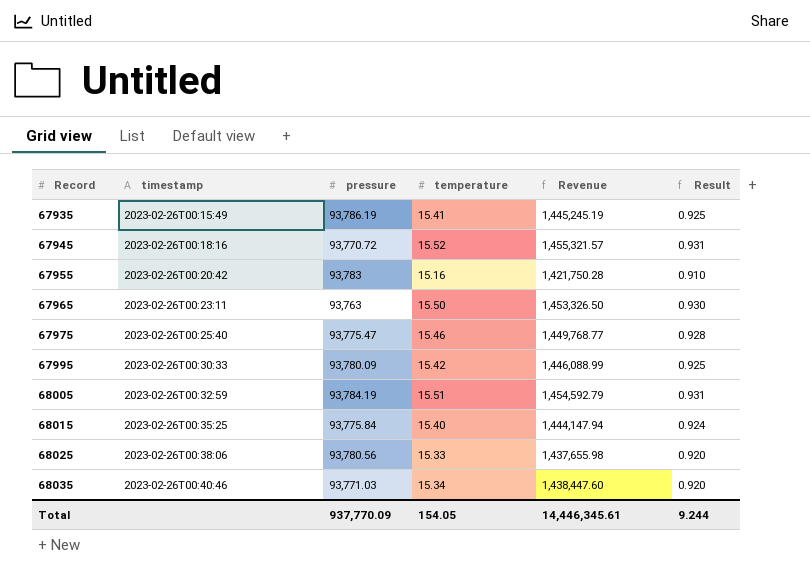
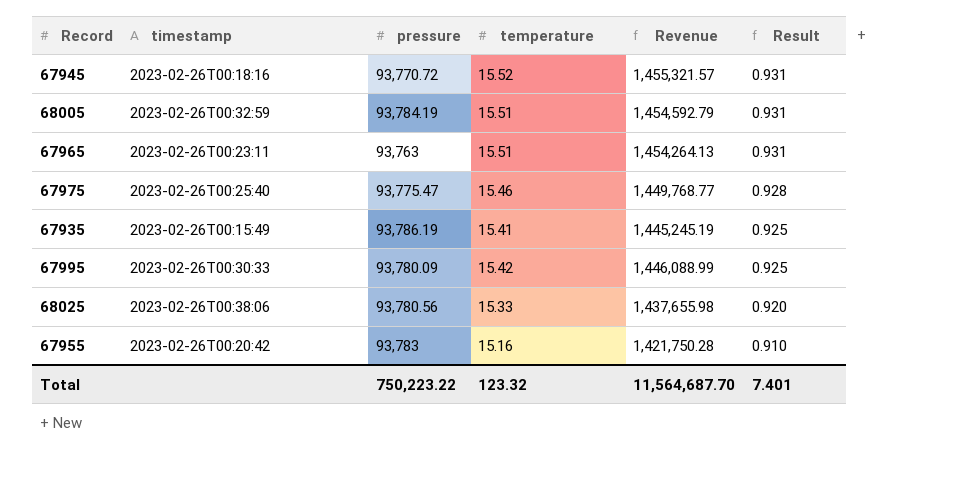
row order: Record ascending -> Result descending
row 68015: 2023-02-26T00:35:25 | 93,775.84 | 15.40 | 1,444,147.94 | 0.924 -> none
row 68035: 2023-02-26T00:40:46 | 93,771.03 | 15.34 | 1,438,447.60 | 0.920 -> none
67965 | temperature: 15.50 -> 15.51
67965 | Revenue: 1,453,326.50 -> 1,454,264.13
67965 | Result: 0.930 -> 0.931
Total | pressure: 937,770.09 -> 750,223.22
Total | temperature: 154.05 -> 123.32
Total | Revenue: 14,446,345.61 -> 11,564,687.70
Total | Result: 9.244 -> 7.401

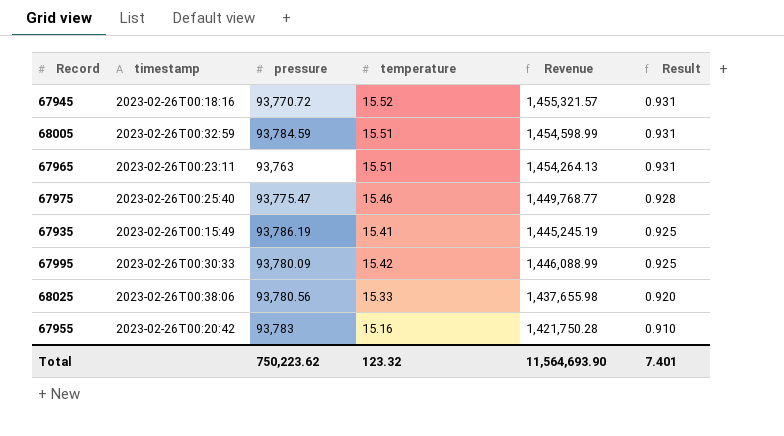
68005 | pressure: 93,784.19 -> 93,784.59
68005 | Revenue: 1,454,592.79 -> 1,454,598.99
Total | pressure: 750,223.22 -> 750,223.62
Total | Revenue: 11,564,687.70 -> 11,564,693.90

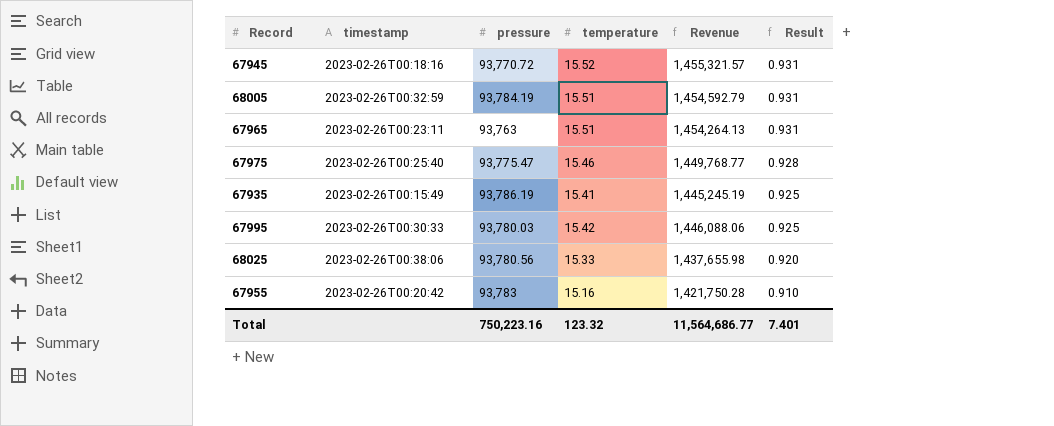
68005 | pressure: 93,784.59 -> 93,784.19
68005 | Revenue: 1,454,598.99 -> 1,454,592.79
67995 | pressure: 93,780.09 -> 93,780.03
67995 | Revenue: 1,446,088.99 -> 1,446,088.06
Total | pressure: 750,223.62 -> 750,223.16
Total | Revenue: 11,564,693.90 -> 11,564,686.77

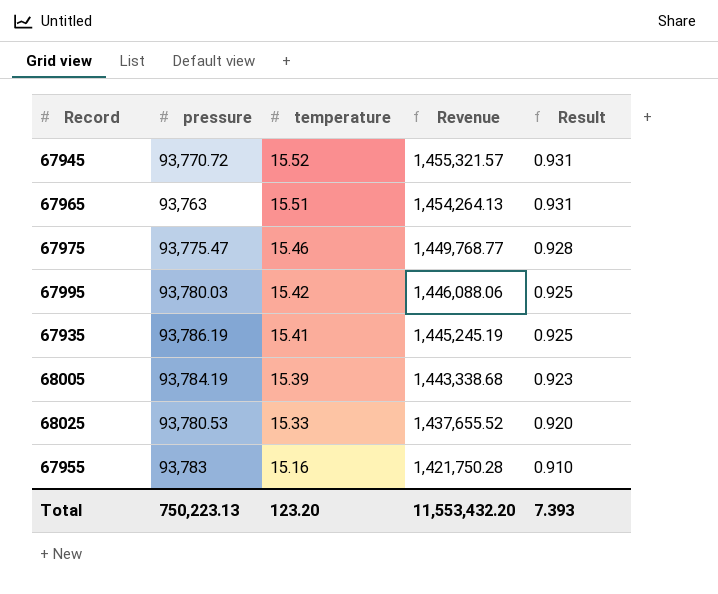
row order: Result descending -> temperature descending
column timestamp | position: 2 -> none
68005 | temperature: 15.51 -> 15.39
68005 | Revenue: 1,454,592.79 -> 1,443,338.68
68005 | Result: 0.931 -> 0.923
68025 | pressure: 93,780.56 -> 93,780.53
68025 | Revenue: 1,437,655.98 -> 1,437,655.52
Total | pressure: 750,223.16 -> 750,223.13
Total | temperature: 123.32 -> 123.20
Total | Revenue: 11,564,686.77 -> 11,553,432.20
Total | Result: 7.401 -> 7.393

